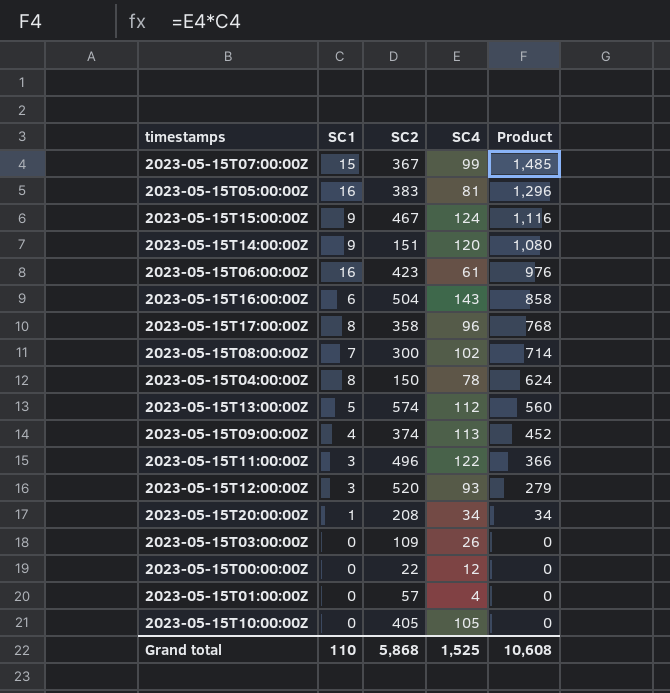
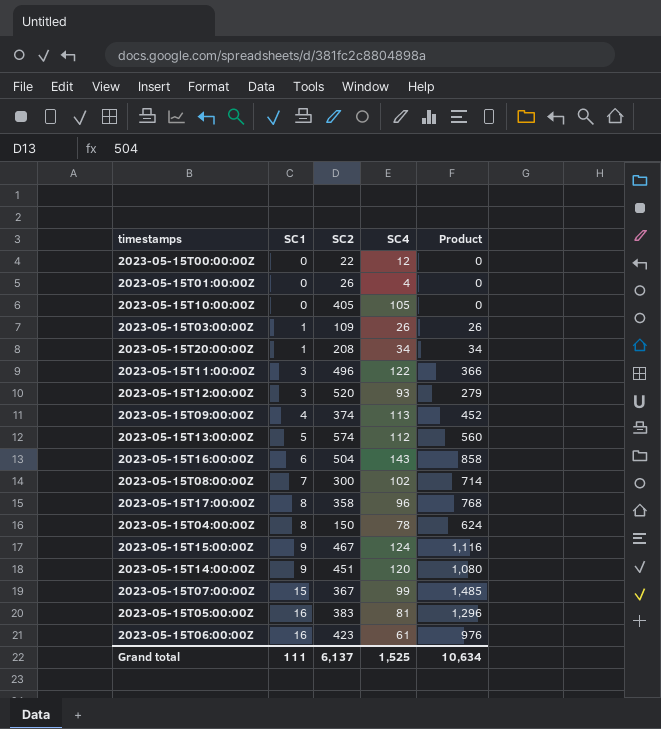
row order: Product descending -> SC1 ascending
2023-05-15T01:00:00Z | SC2: 57 -> 26
2023-05-15T03:00:00Z | SC1: 0 -> 1
2023-05-15T03:00:00Z | Product: 0 -> 26
2023-05-15T14:00:00Z | SC2: 151 -> 451
Grand total | SC1: 110 -> 111
Grand total | SC2: 5,868 -> 6,137
Grand total | Product: 10,608 -> 10,634

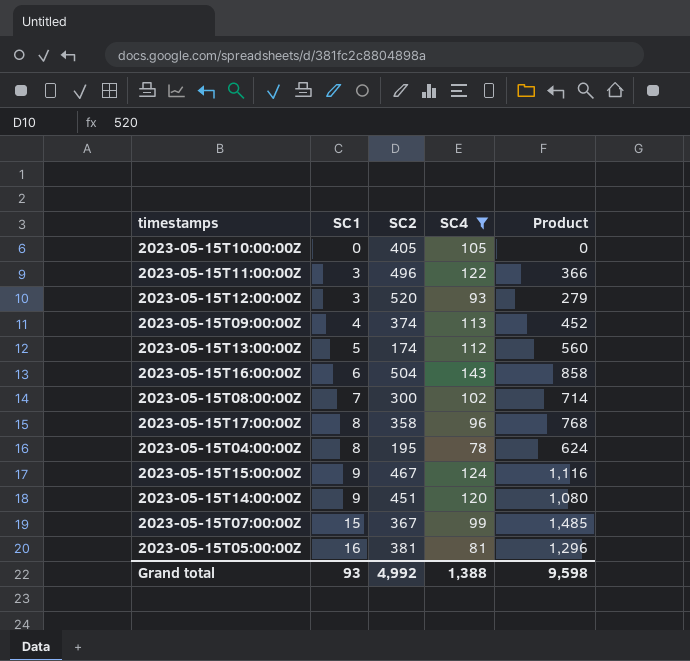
filter: none -> SC4 >= 78
2023-05-15T13:00:00Z | SC2: 574 -> 174
2023-05-15T04:00:00Z | SC2: 150 -> 195
2023-05-15T05:00:00Z | SC2: 383 -> 381
Grand total | SC1: 111 -> 93
Grand total | SC2: 6,137 -> 4,992
Grand total | SC4: 1,525 -> 1,388
Grand total | Product: 10,634 -> 9,598

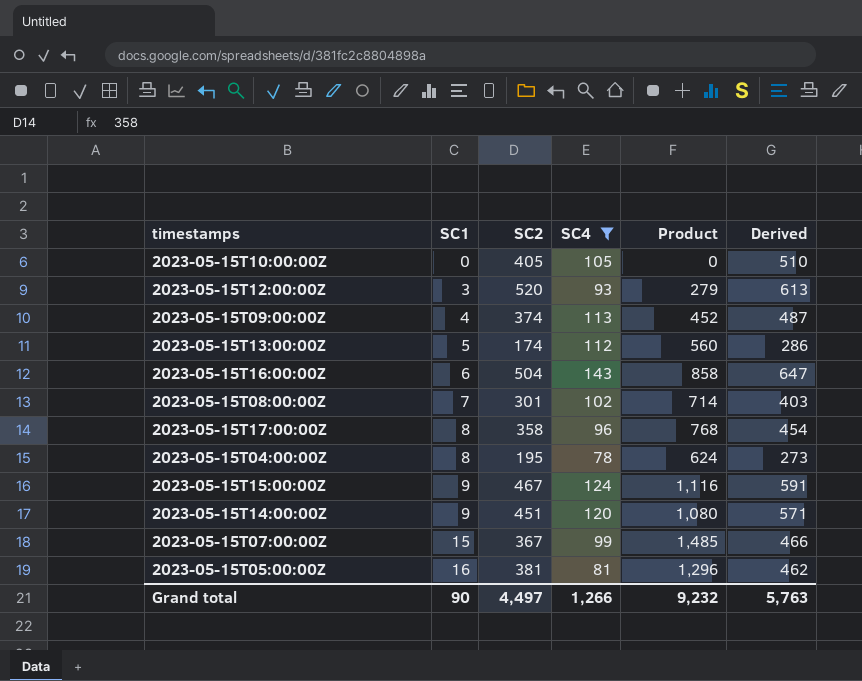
column Derived | formula: none -> [SC2] + [SC4]
row 2023-05-15T11:00:00Z: 3 | 496 | 122 | 366 -> none
2023-05-15T08:00:00Z | SC2: 300 -> 301
Grand total | SC1: 93 -> 90
Grand total | SC2: 4,992 -> 4,497
Grand total | SC4: 1,388 -> 1,266
Grand total | Product: 9,598 -> 9,232

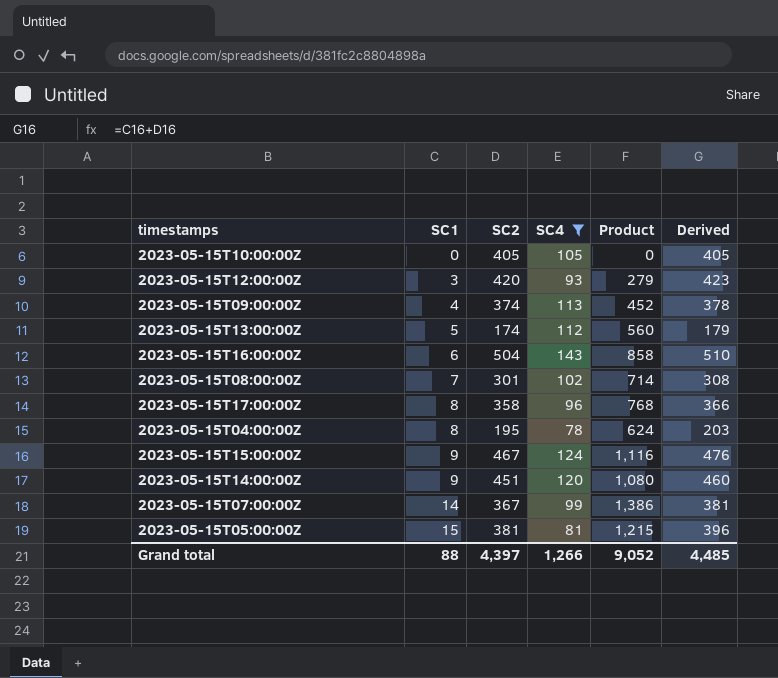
column Derived | formula: [SC2] + [SC4] -> [SC1] + [SC2]
2023-05-15T12:00:00Z | SC2: 520 -> 420
2023-05-15T07:00:00Z | SC1: 15 -> 14
2023-05-15T07:00:00Z | Product: 1,485 -> 1,386
2023-05-15T05:00:00Z | SC1: 16 -> 15
2023-05-15T05:00:00Z | Product: 1,296 -> 1,215
Grand total | SC1: 90 -> 88
Grand total | SC2: 4,497 -> 4,397
Grand total | Product: 9,232 -> 9,052
Grand total | Derived: 5,763 -> 4,485

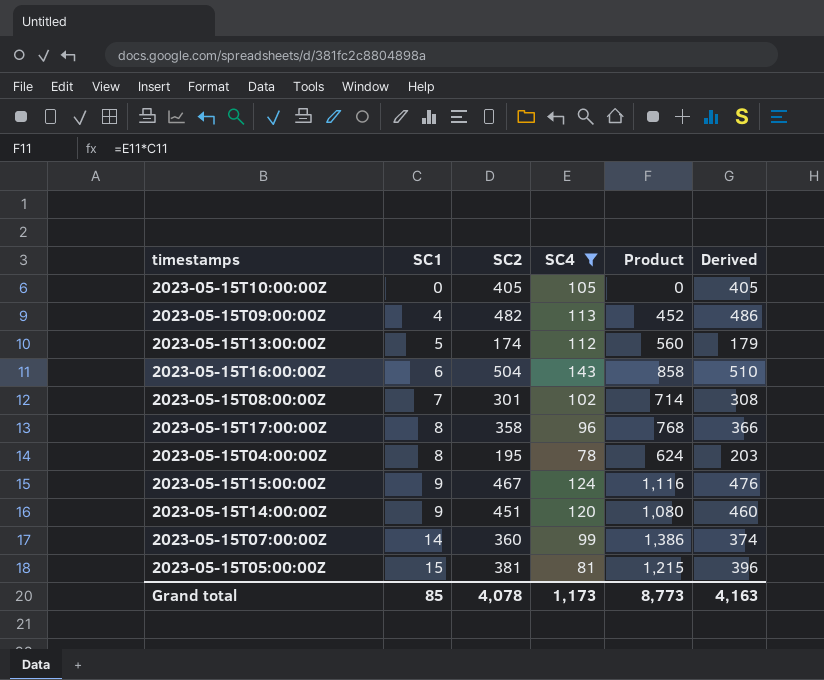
row 2023-05-15T12:00:00Z: 3 | 420 | 93 | 279 | 423 -> none
2023-05-15T09:00:00Z | SC2: 374 -> 482
2023-05-15T09:00:00Z | Derived: 378 -> 486
2023-05-15T07:00:00Z | SC2: 367 -> 360
2023-05-15T07:00:00Z | Derived: 381 -> 374
Grand total | SC1: 88 -> 85
Grand total | SC2: 4,397 -> 4,078
Grand total | SC4: 1,266 -> 1,173
Grand total | Product: 9,052 -> 8,773
Grand total | Derived: 4,485 -> 4,163

